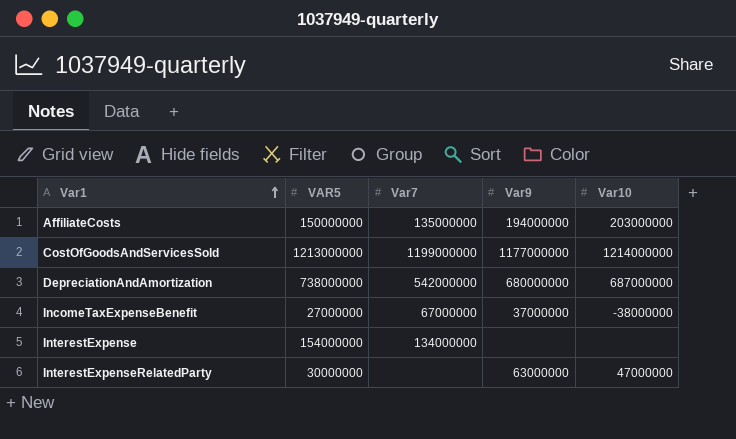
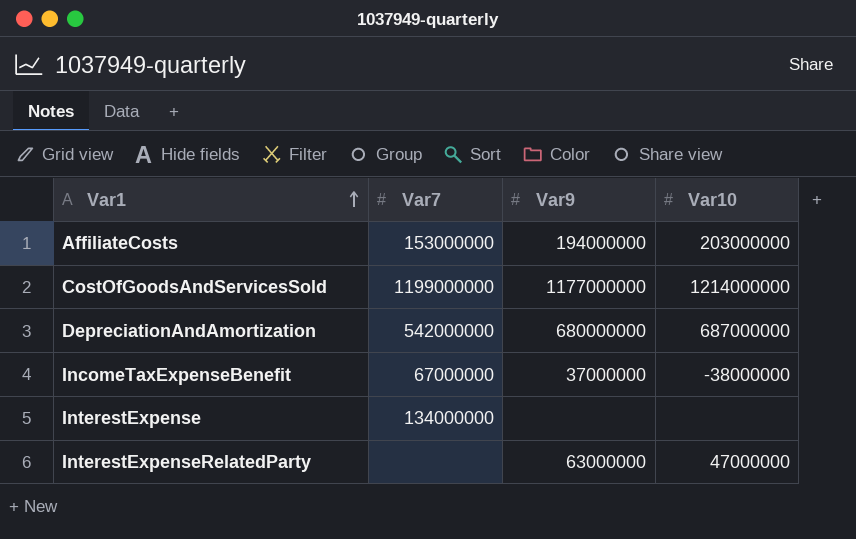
column VAR5 | position: 2 -> none
AffiliateCosts | Var7: 135000000 -> 153000000

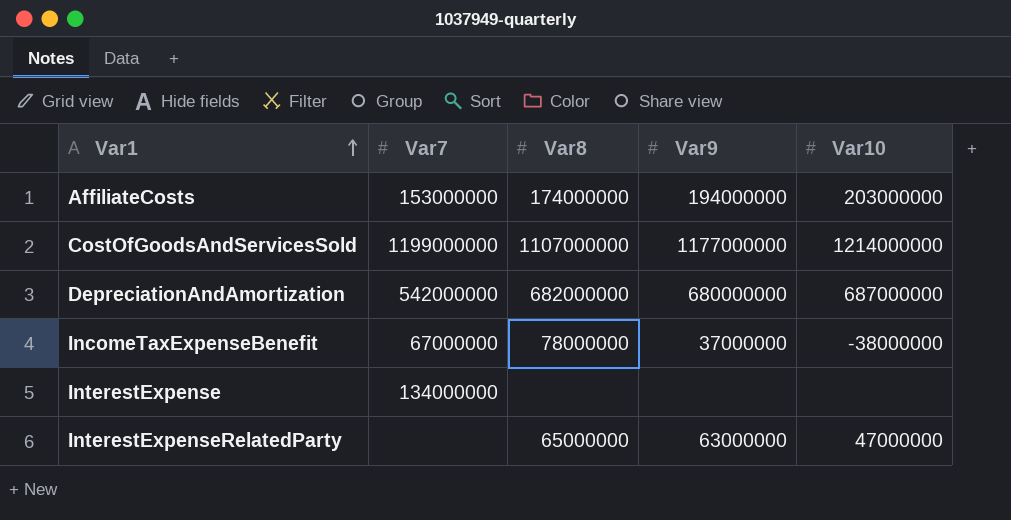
column Var8 | position: none -> 3

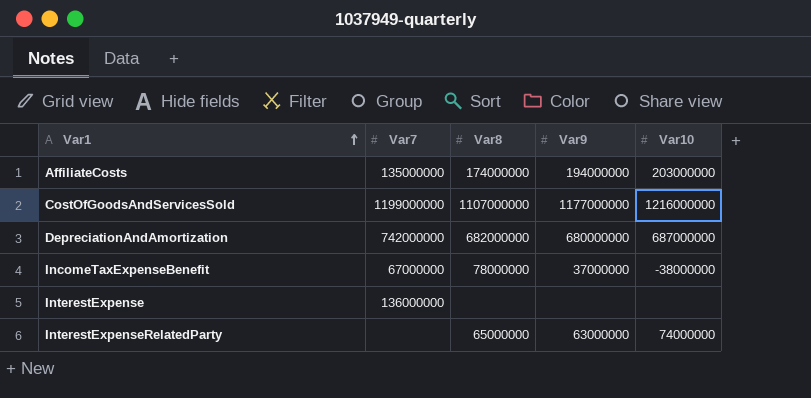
AffiliateCosts | Var7: 153000000 -> 135000000
CostOfGoodsAndServicesSold | Var10: 1214000000 -> 1216000000
DepreciationAndAmortization | Var7: 542000000 -> 742000000
InterestExpense | Var7: 134000000 -> 136000000
InterestExpenseRelatedParty | Var10: 47000000 -> 74000000

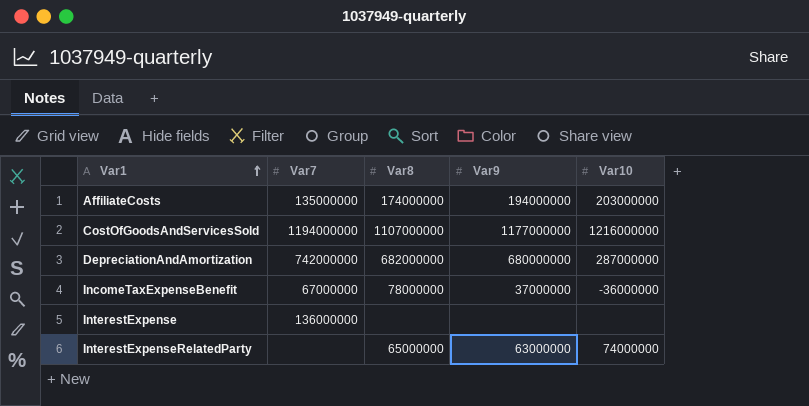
CostOfGoodsAndServicesSold | Var7: 1199000000 -> 1194000000
DepreciationAndAmortization | Var10: 687000000 -> 287000000
IncomeTaxExpenseBenefit | Var10: -38000000 -> -36000000

